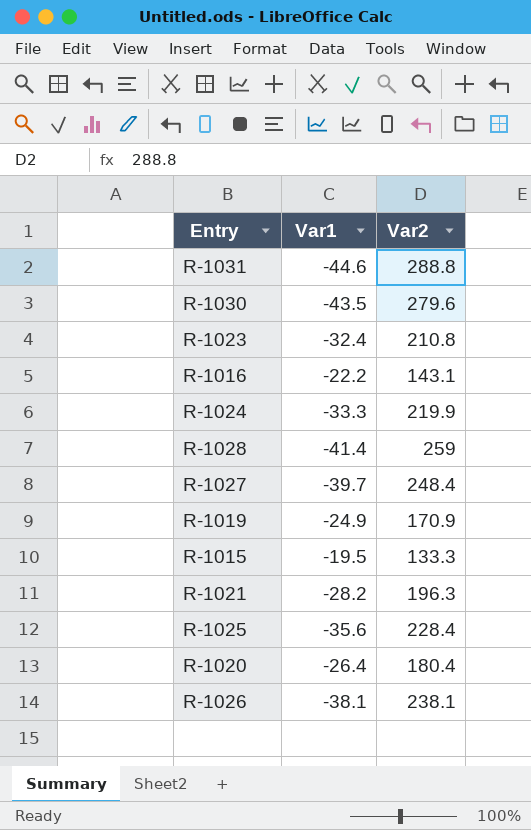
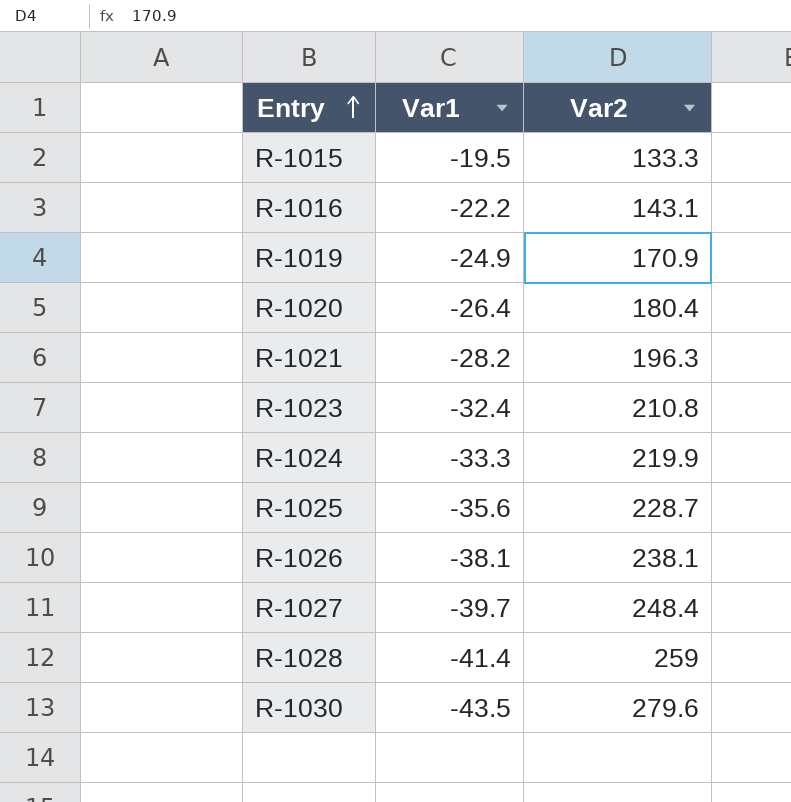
row order: none -> Entry ascending
row R-1031: -44.6 | 288.8 -> none
R-1025 | Var2: 228.4 -> 228.7

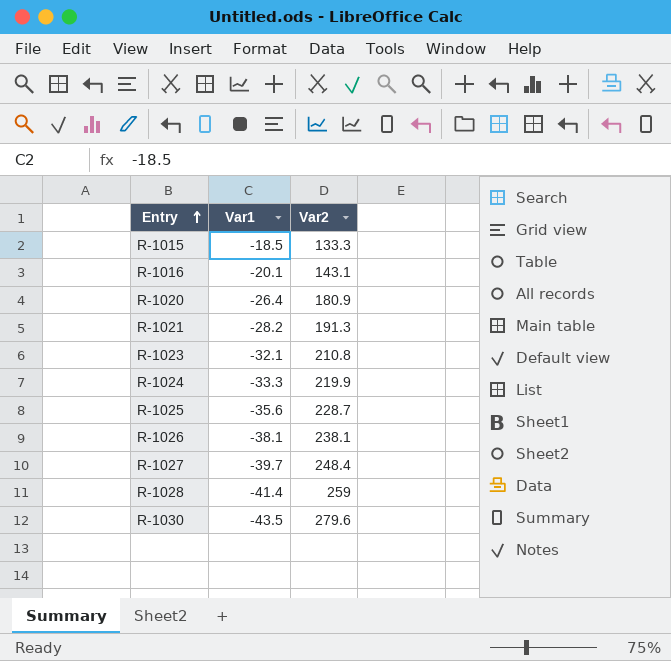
row R-1019: -24.9 | 170.9 -> none
R-1015 | Var1: -19.5 -> -18.5
R-1016 | Var1: -22.2 -> -20.1
R-1020 | Var2: 180.4 -> 180.9
R-1021 | Var2: 196.3 -> 191.3
R-1023 | Var1: -32.4 -> -32.1

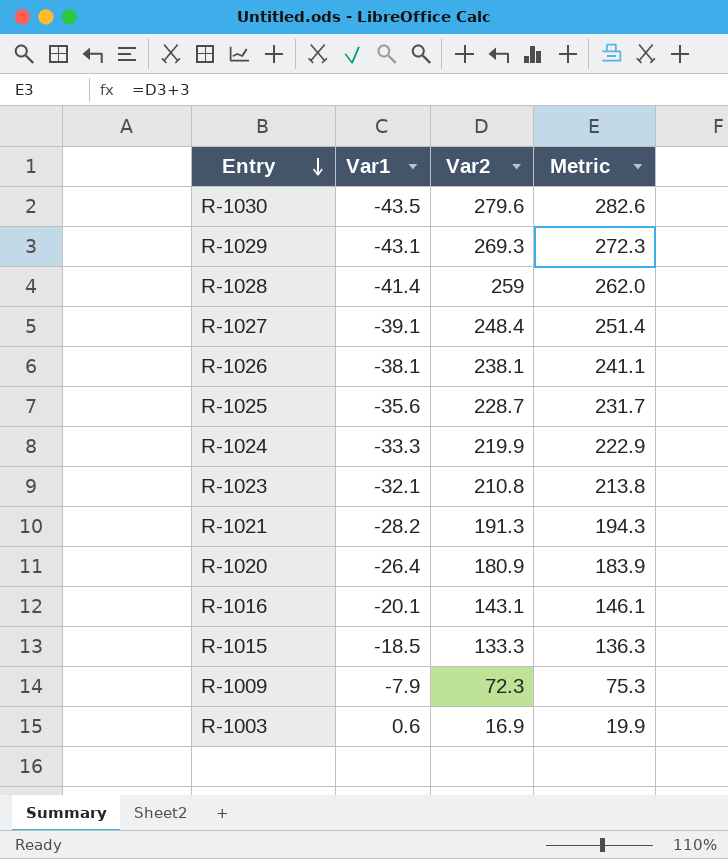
row order: Entry ascending -> Entry descending
column Metric | formula: none -> [Var2] + 3
row R-1029: none -> -43.1 | 269.3 | 272.3
R-1027 | Var1: -39.7 -> -39.1
row R-1009: none -> -7.9 | 72.3 | 75.3
row R-1003: none -> 0.6 | 16.9 | 19.9

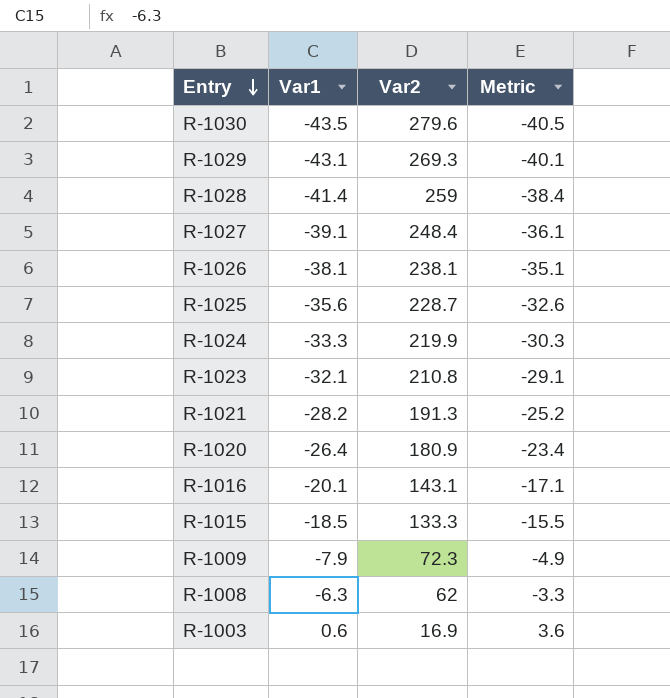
column Metric | formula: [Var2] + 3 -> [Var1] + 3
row R-1008: none -> -6.3 | 62 | -3.3

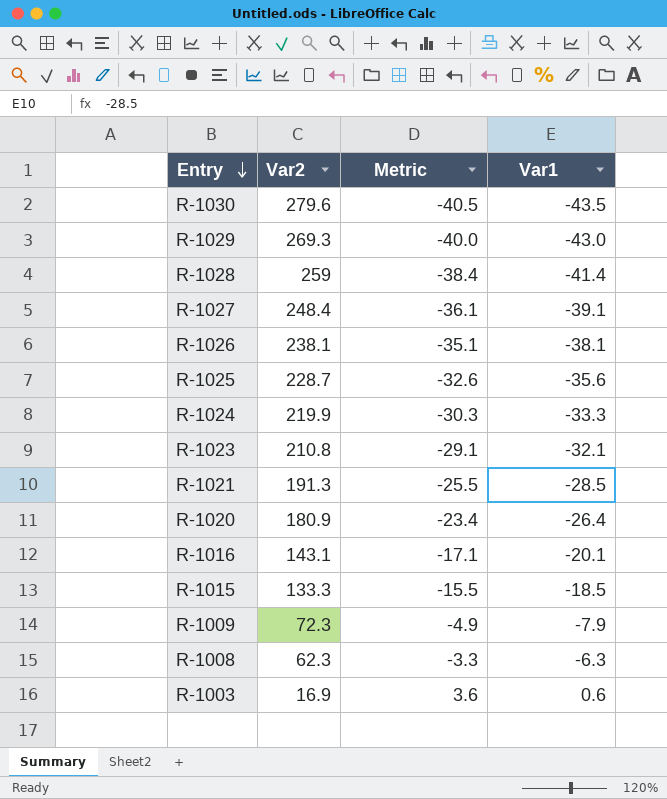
column Var1 | position: 2 -> 4
R-1029 | Metric: -40.1 -> -40.0
R-1029 | Var1: -43.1 -> -43.0
R-1021 | Metric: -25.2 -> -25.5
R-1021 | Var1: -28.2 -> -28.5
R-1008 | Var2: 62 -> 62.3

